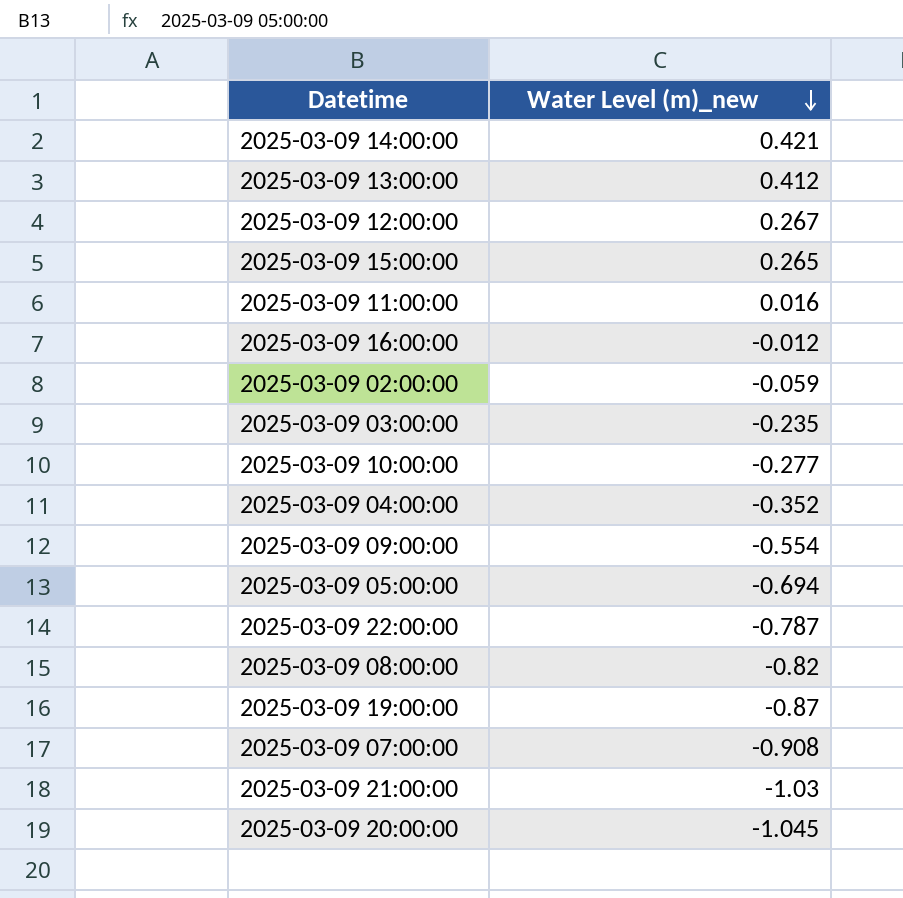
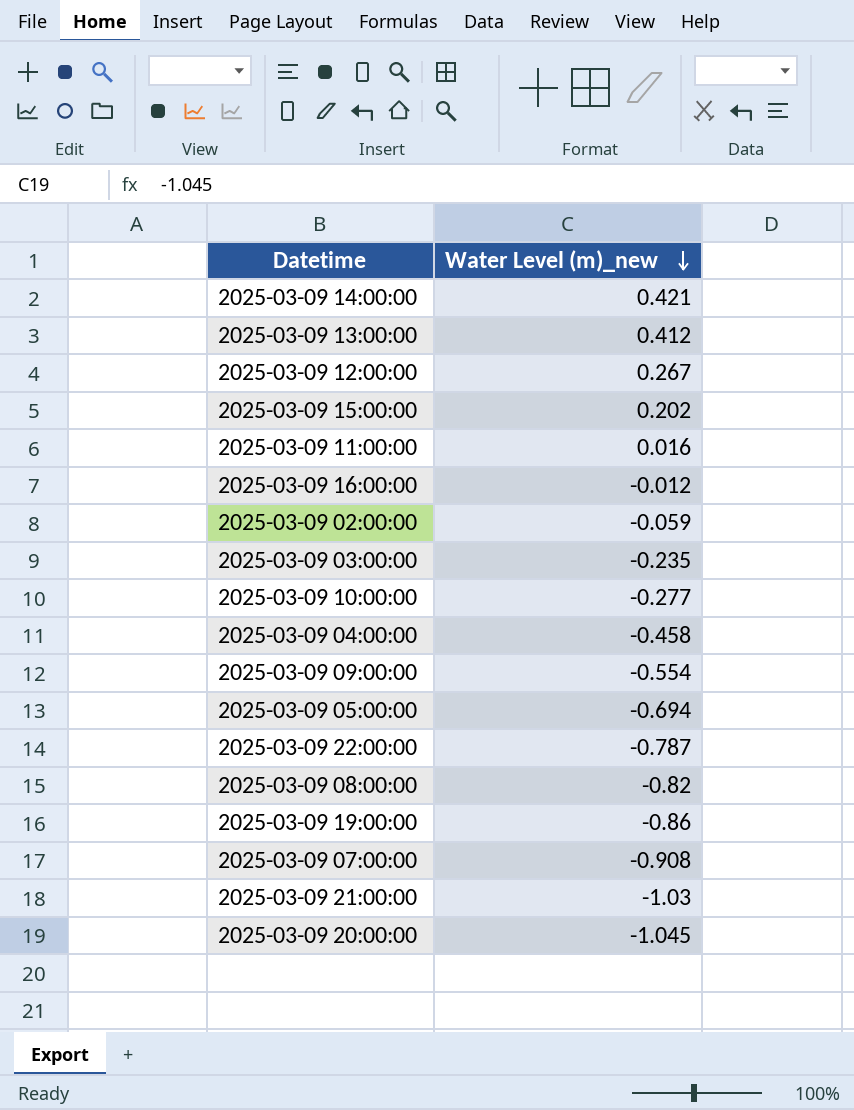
2025-03-09 15:00:00 | Water Level (m)_new: 0.265 -> 0.202
2025-03-09 04:00:00 | Water Level (m)_new: -0.352 -> -0.458
2025-03-09 19:00:00 | Water Level (m)_new: -0.87 -> -0.86

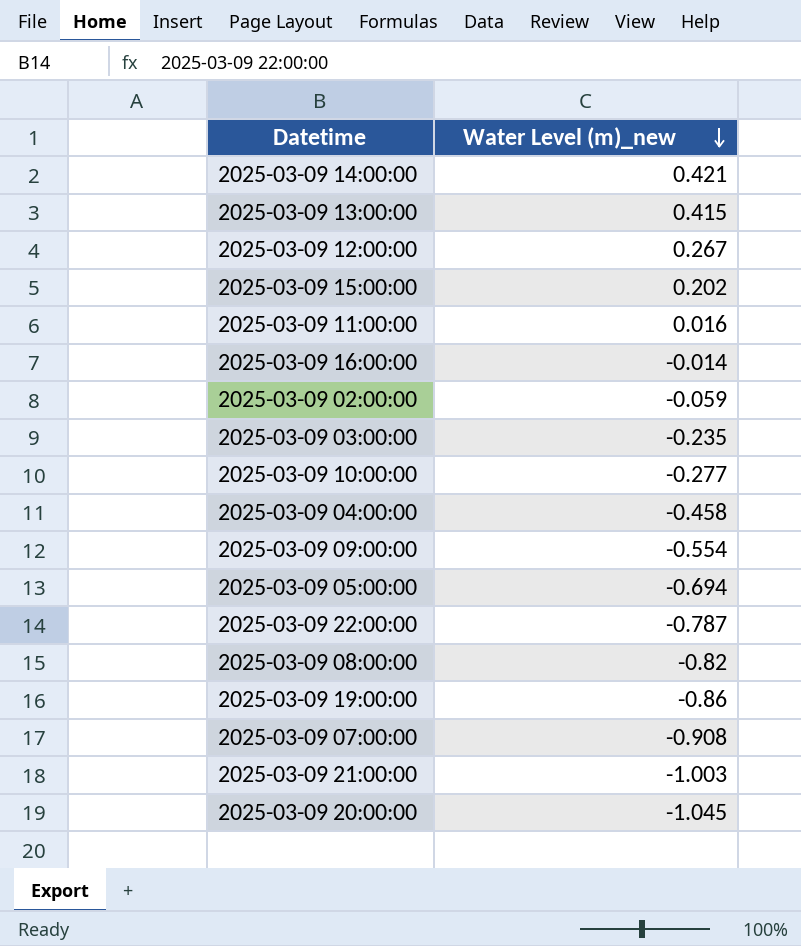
2025-03-09 13:00:00 | Water Level (m)_new: 0.412 -> 0.415
2025-03-09 16:00:00 | Water Level (m)_new: -0.012 -> -0.014
2025-03-09 21:00:00 | Water Level (m)_new: -1.03 -> -1.003

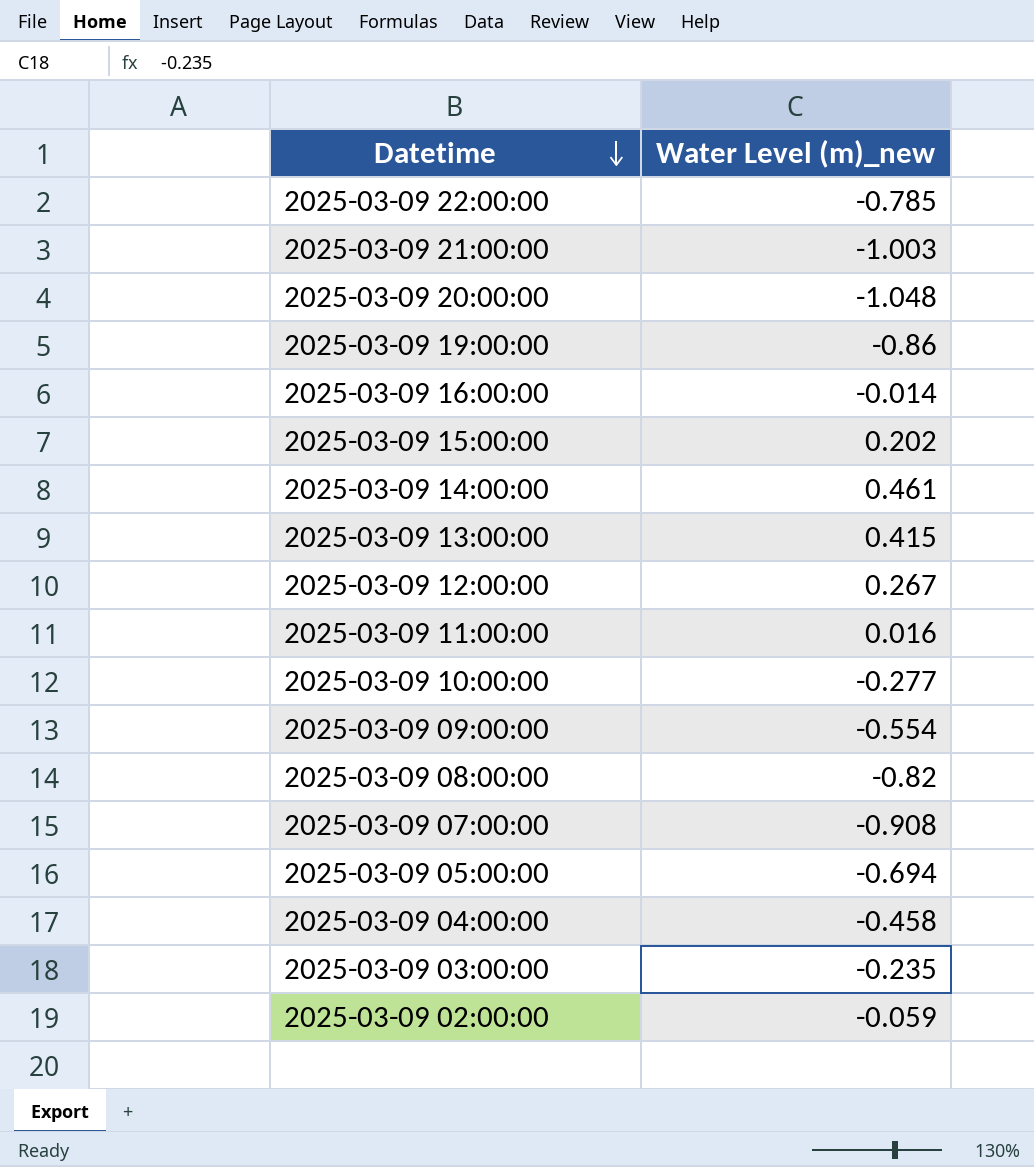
row order: Water Level (m)_new descending -> Datetime descending
2025-03-09 22:00:00 | Water Level (m)_new: -0.787 -> -0.785
2025-03-09 20:00:00 | Water Level (m)_new: -1.045 -> -1.048
2025-03-09 14:00:00 | Water Level (m)_new: 0.421 -> 0.461

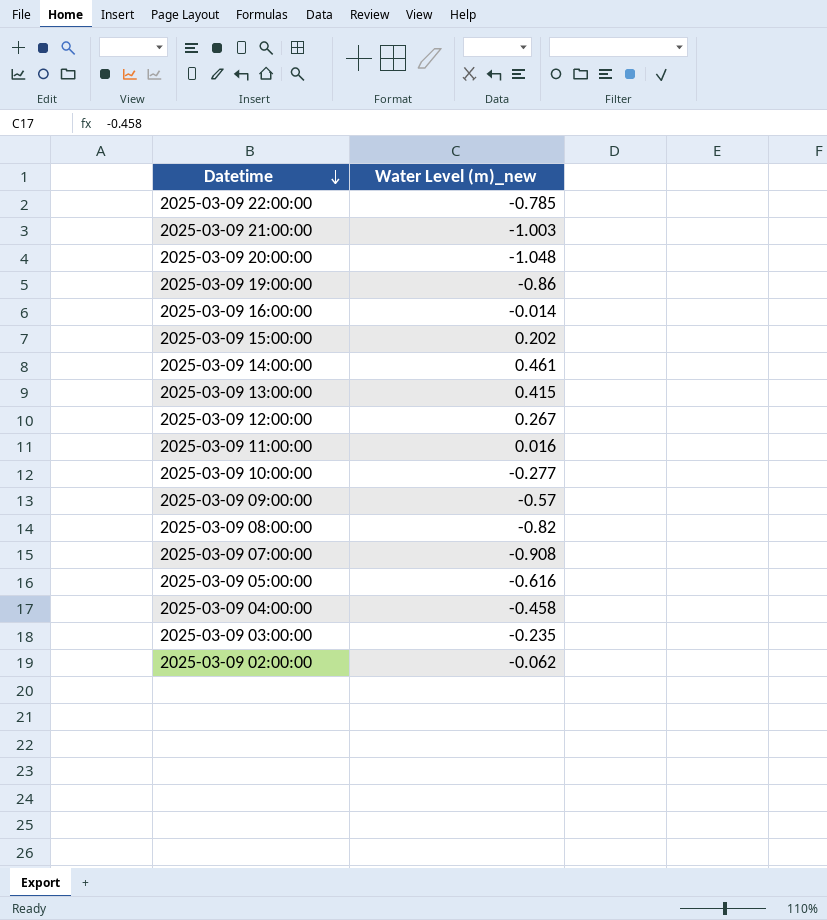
2025-03-09 09:00:00 | Water Level (m)_new: -0.554 -> -0.57
2025-03-09 05:00:00 | Water Level (m)_new: -0.694 -> -0.616
2025-03-09 02:00:00 | Water Level (m)_new: -0.059 -> -0.062

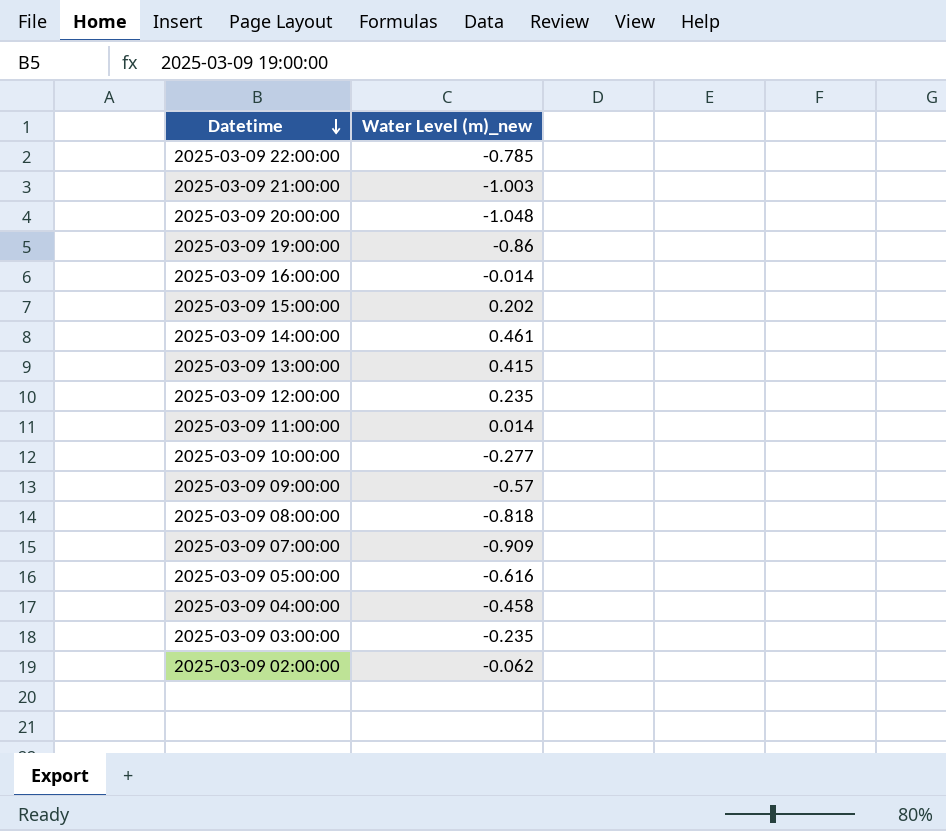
2025-03-09 12:00:00 | Water Level (m)_new: 0.267 -> 0.235
2025-03-09 11:00:00 | Water Level (m)_new: 0.016 -> 0.014
2025-03-09 08:00:00 | Water Level (m)_new: -0.82 -> -0.818
2025-03-09 07:00:00 | Water Level (m)_new: -0.908 -> -0.909

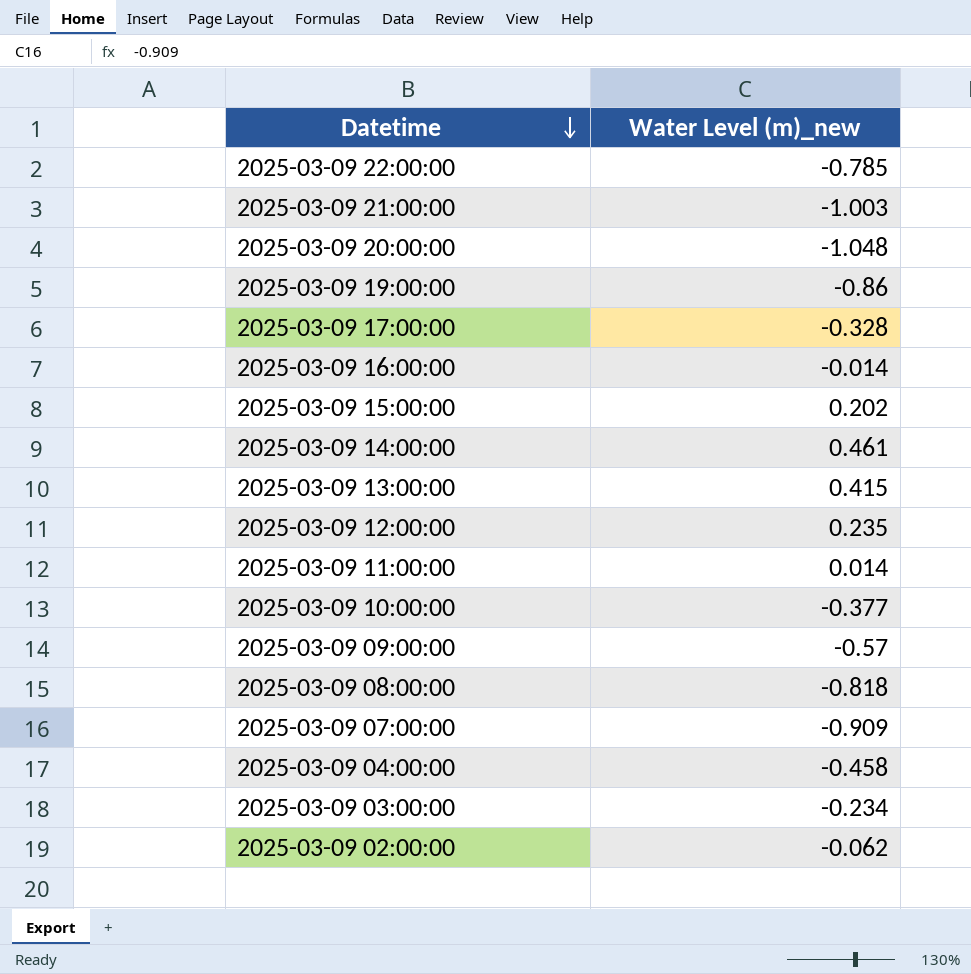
row 2025-03-09 05:00:00: -0.616 -> none
row 2025-03-09 17:00:00: none -> -0.328
2025-03-09 10:00:00 | Water Level (m)_new: -0.277 -> -0.377
2025-03-09 03:00:00 | Water Level (m)_new: -0.235 -> -0.234

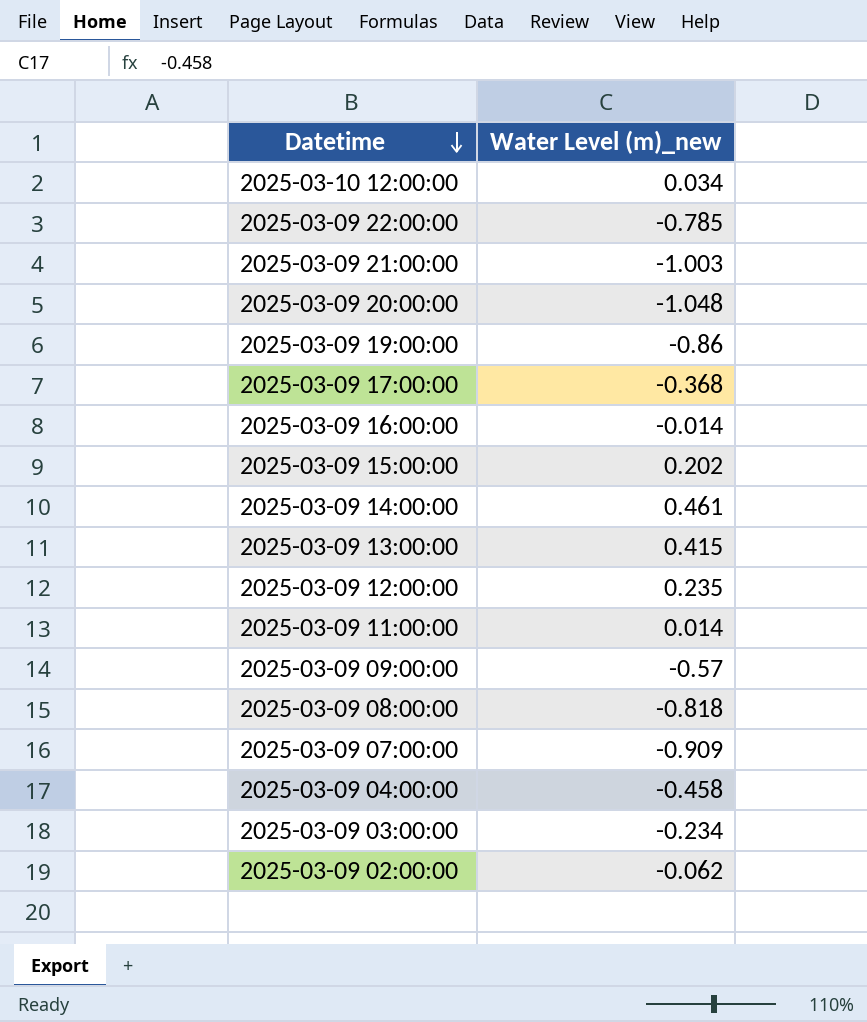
row 2025-03-09 10:00:00: -0.377 -> none
row 2025-03-10 12:00:00: none -> 0.034
2025-03-09 17:00:00 | Water Level (m)_new: -0.328 -> -0.368

